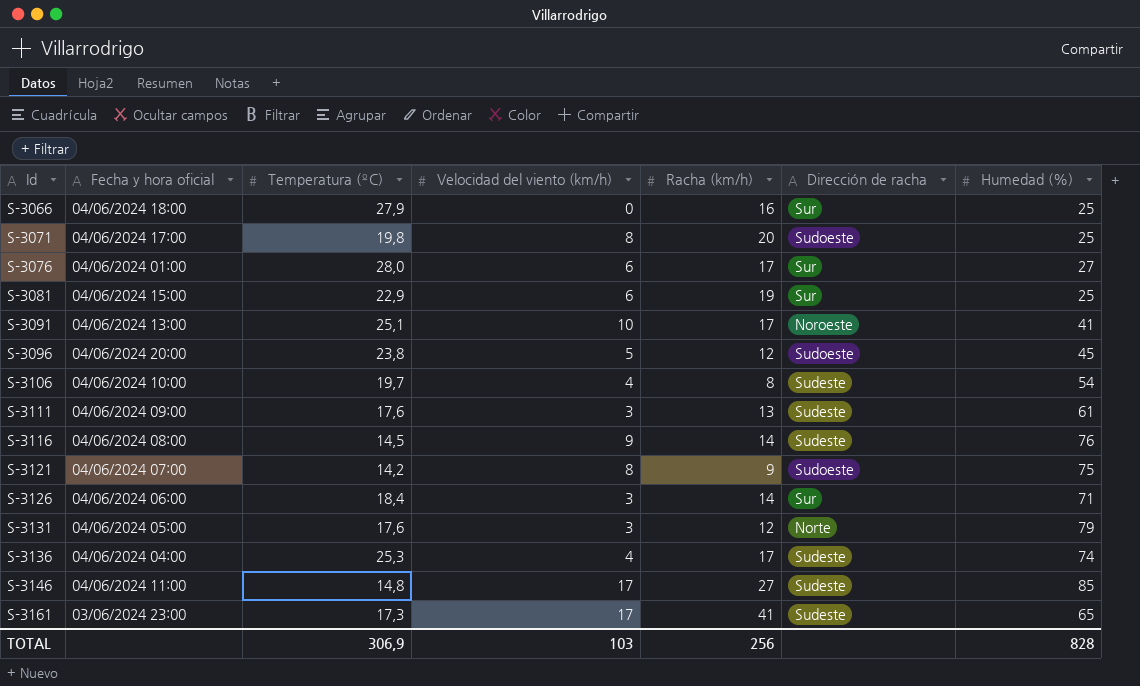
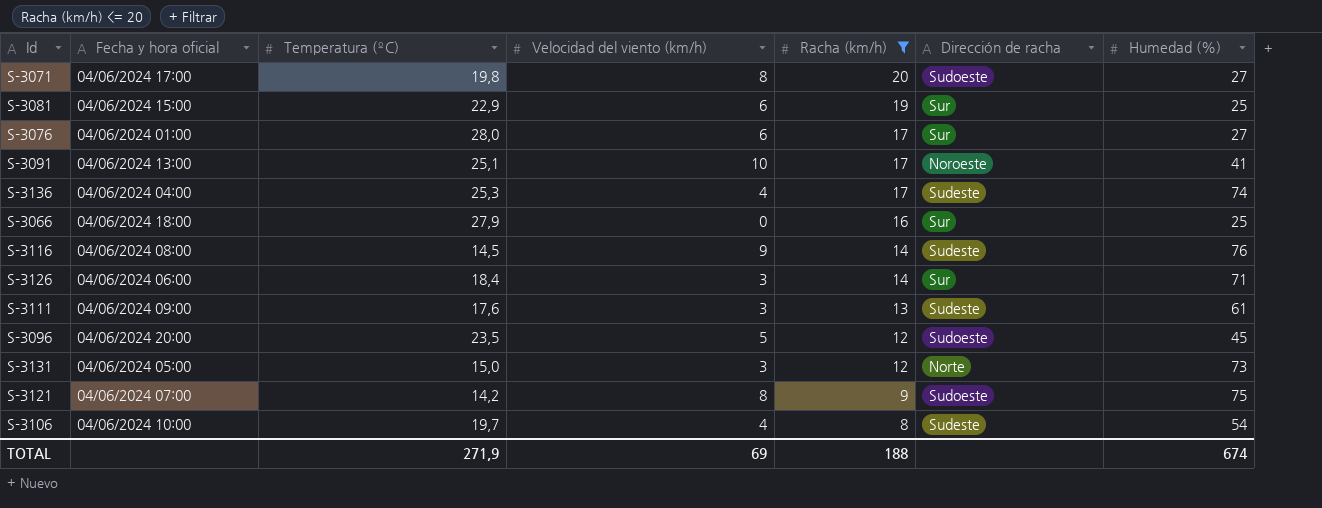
filter: none -> Racha (km/h) <= 20
row order: Id ascending -> Racha (km/h) descending
S-3071 | Humedad (%): 25 -> 27
S-3096 | Temperatura (ºC): 23,8 -> 23,5
S-3131 | Temperatura (ºC): 17,6 -> 15,0
S-3131 | Humedad (%): 79 -> 73
TOTAL | Temperatura (ºC): 306,9 -> 271,9
TOTAL | Velocidad del viento (km/h): 103 -> 69
TOTAL | Racha (km/h): 256 -> 188
TOTAL | Humedad (%): 828 -> 674

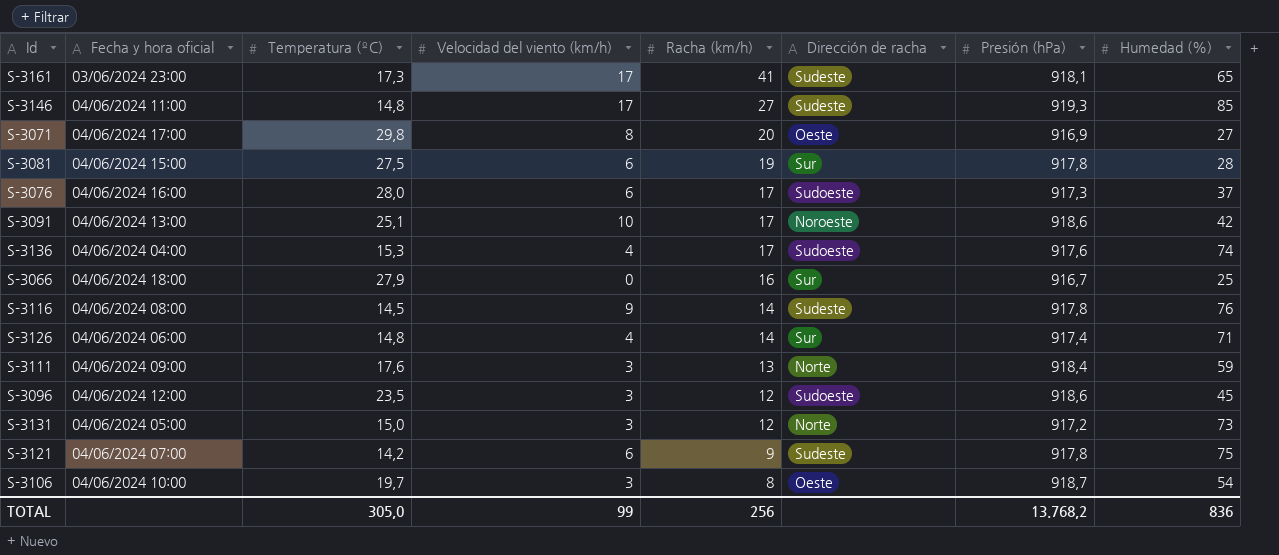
filter: Racha (km/h) <= 20 -> none
column Presión (hPa) | position: none -> 7
S-3071 | Temperatura (ºC): 19,8 -> 29,8
S-3071 | Dirección de racha: Sudoeste -> Oeste
S-3081 | Temperatura (ºC): 22,9 -> 27,5
S-3081 | Humedad (%): 25 -> 28
S-3076 | Fecha y hora oficial: 04/06/2024 01:00 -> 04/06/2024 16:00
S-3076 | Dirección de racha: Sur -> Sudoeste
S-3076 | Humedad (%): 27 -> 37
S-3091 | Humedad (%): 41 -> 42
S-3136 | Temperatura (ºC): 25,3 -> 15,3
S-3136 | Dirección de racha: Sudeste -> Sudoeste
S-3126 | Temperatura (ºC): 18,4 -> 14,8
S-3126 | Velocidad del viento (km/h): 3 -> 4
S-3111 | Dirección de racha: Sudeste -> Norte
S-3111 | Humedad (%): 61 -> 59
S-3096 | Fecha y hora oficial: 04/06/2024 20:00 -> 04/06/2024 12:00
S-3096 | Velocidad del viento (km/h): 5 -> 3
S-3121 | Velocidad del viento (km/h): 8 -> 6
S-3121 | Dirección de racha: Sudoeste -> Sudeste
S-3106 | Velocidad del viento (km/h): 4 -> 3
S-3106 | Dirección de racha: Sudeste -> Oeste
TOTAL | Temperatura (ºC): 271,9 -> 305,0
TOTAL | Velocidad del viento (km/h): 69 -> 99
TOTAL | Racha (km/h): 188 -> 256
TOTAL | Humedad (%): 674 -> 836

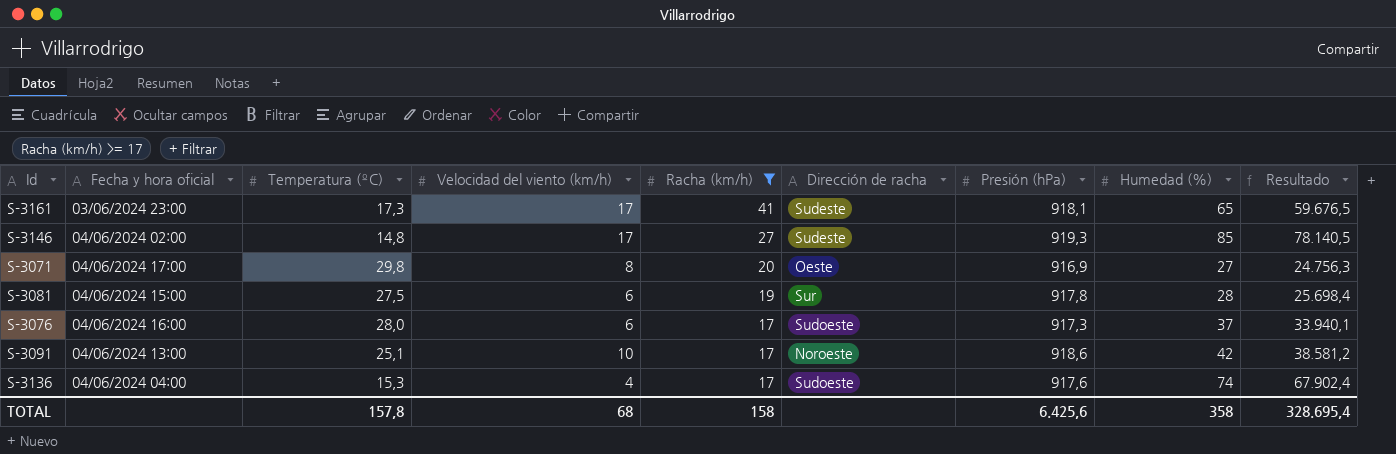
filter: none -> Racha (km/h) >= 17
column Resultado | formula: none -> [Presión (hPa)] * [Humedad (%)]
S-3146 | Fecha y hora oficial: 04/06/2024 11:00 -> 04/06/2024 02:00
TOTAL | Temperatura (ºC): 305,0 -> 157,8
TOTAL | Velocidad del viento (km/h): 99 -> 68
TOTAL | Racha (km/h): 256 -> 158
TOTAL | Presión (hPa): 13.768,2 -> 6.425,6
TOTAL | Humedad (%): 836 -> 358

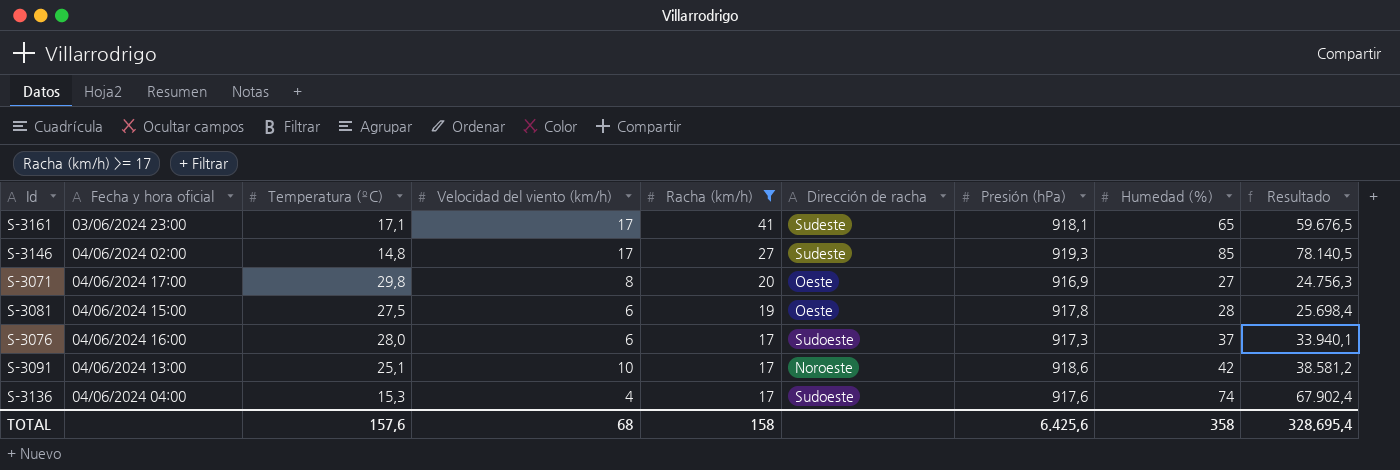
S-3161 | Temperatura (ºC): 17,3 -> 17,1
S-3081 | Dirección de racha: Sur -> Oeste
TOTAL | Temperatura (ºC): 157,8 -> 157,6

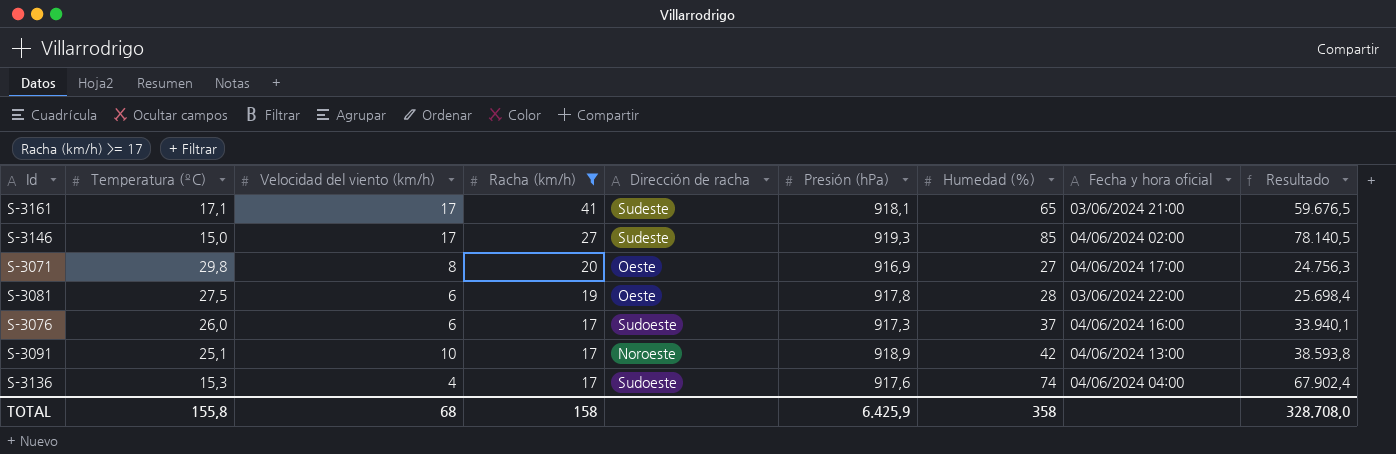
column Fecha y hora oficial | position: 2 -> 8
S-3161 | Fecha y hora oficial: 03/06/2024 23:00 -> 03/06/2024 21:00
S-3146 | Temperatura (ºC): 14,8 -> 15,0
S-3081 | Fecha y hora oficial: 04/06/2024 15:00 -> 03/06/2024 22:00
S-3076 | Temperatura (ºC): 28,0 -> 26,0
S-3091 | Presión (hPa): 918,6 -> 918,9
S-3091 | Resultado: 38.581,2 -> 38.593,8
TOTAL | Temperatura (ºC): 157,6 -> 155,8
TOTAL | Presión (hPa): 6.425,6 -> 6.425,9
TOTAL | Resultado: 328.695,4 -> 328.708,0

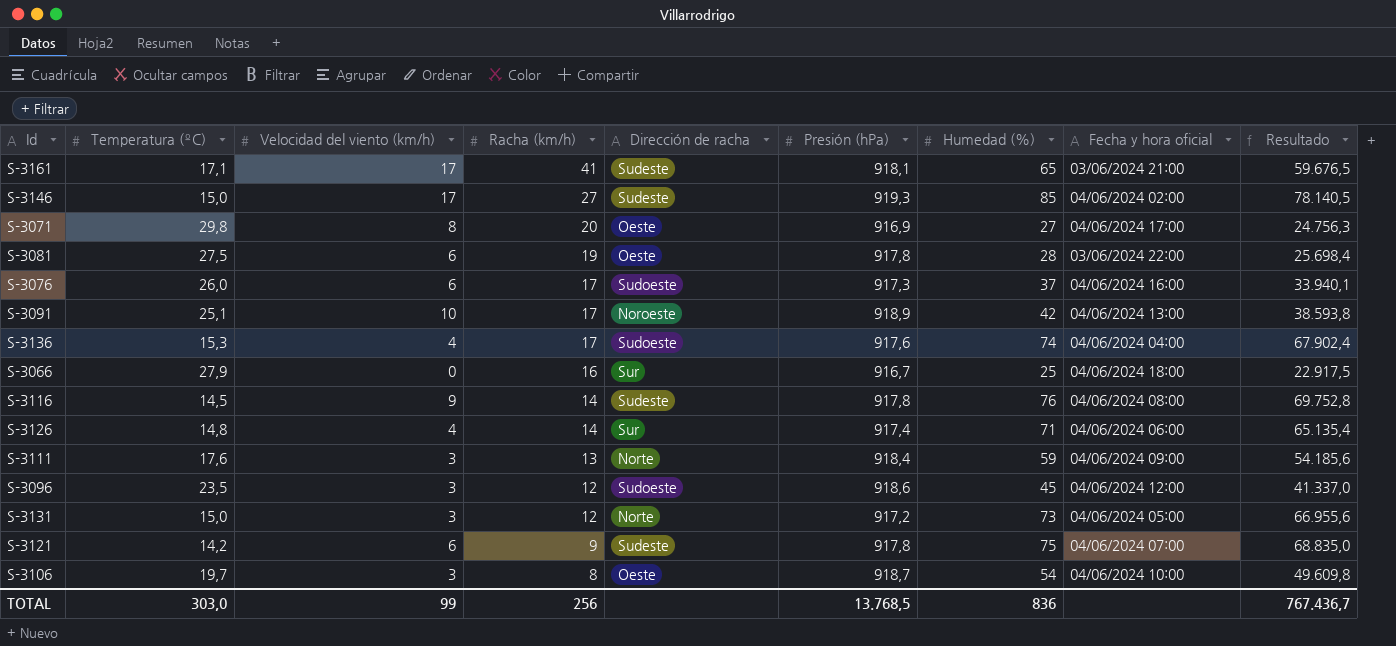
filter: Racha (km/h) >= 17 -> none
TOTAL | Temperatura (ºC): 155,8 -> 303,0
TOTAL | Velocidad del viento (km/h): 68 -> 99
TOTAL | Racha (km/h): 158 -> 256
TOTAL | Presión (hPa): 6.425,9 -> 13.768,5
TOTAL | Humedad (%): 358 -> 836
TOTAL | Resultado: 328.708,0 -> 767.436,7

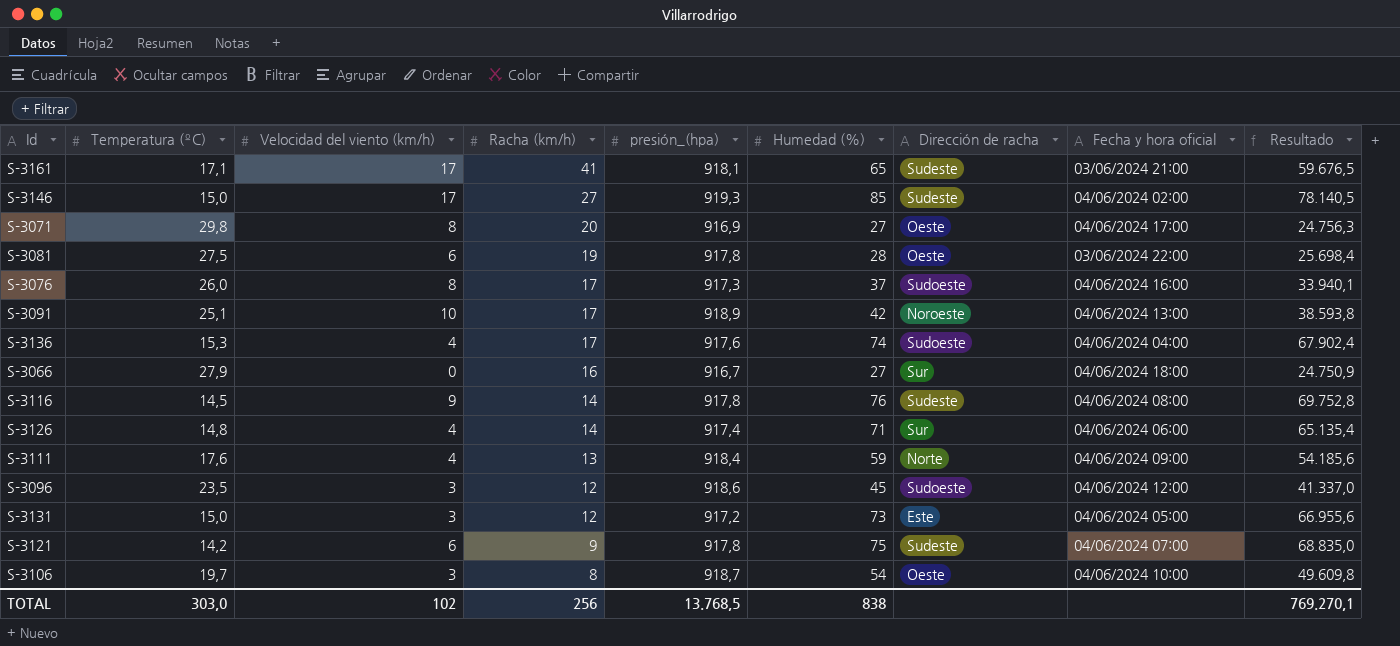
column name: Presión (hPa) -> presión_(hpa)
column Dirección de racha | position: 5 -> 7
S-3076 | Velocidad del viento (km/h): 6 -> 8
S-3066 | Humedad (%): 25 -> 27
S-3066 | Resultado: 22.917,5 -> 24.750,9
S-3111 | Velocidad del viento (km/h): 3 -> 4
S-3131 | Dirección de racha: Norte -> Este
TOTAL | Velocidad del viento (km/h): 99 -> 102
TOTAL | Humedad (%): 836 -> 838
TOTAL | Resultado: 767.436,7 -> 769.270,1

